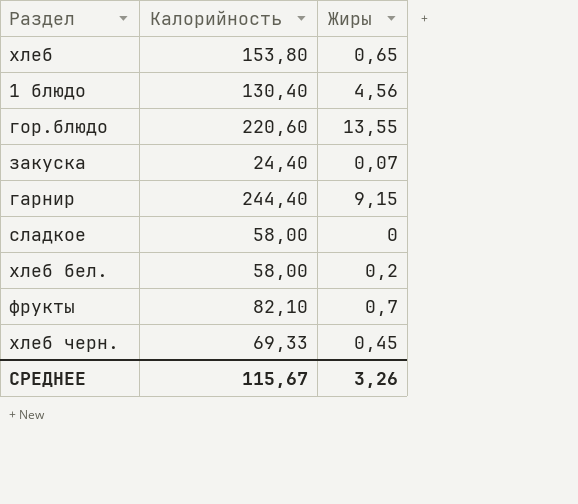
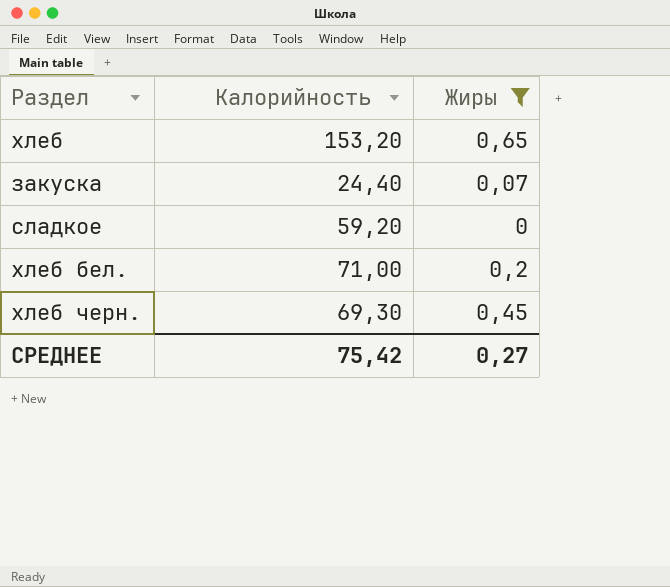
filter: none -> Жиры <= 0,65
хлеб | Калорийность: 153,80 -> 153,20
сладкое | Калорийность: 58,00 -> 59,20
хлеб бел. | Калорийность: 58,00 -> 71,00
хлеб черн. | Калорийность: 69,33 -> 69,30
СРЕДНЕЕ | Калорийность: 115,67 -> 75,42
СРЕДНЕЕ | Жиры: 3,26 -> 0,27

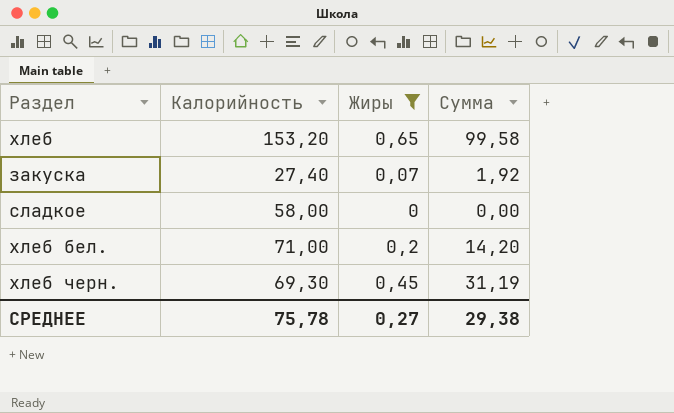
column Сумма | formula: none -> [Калорийность] * [Жиры]
закуска | Калорийность: 24,40 -> 27,40
сладкое | Калорийность: 59,20 -> 58,00
СРЕДНЕЕ | Калорийность: 75,42 -> 75,78

